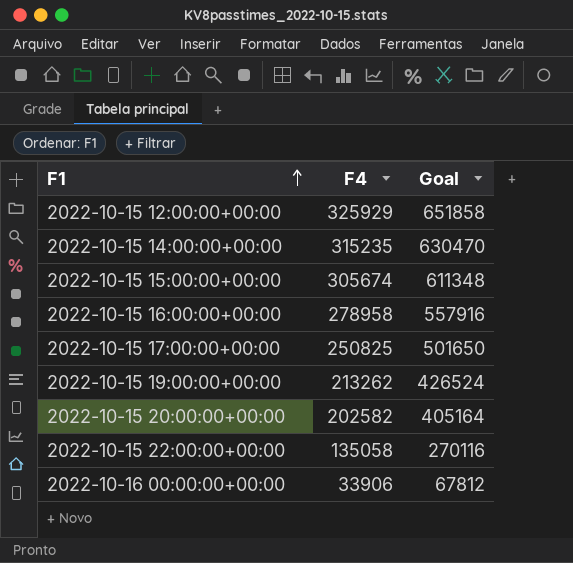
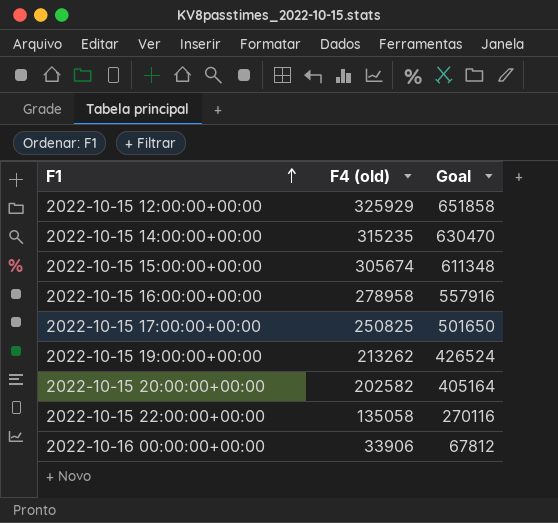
column name: F4 -> F4 (old)

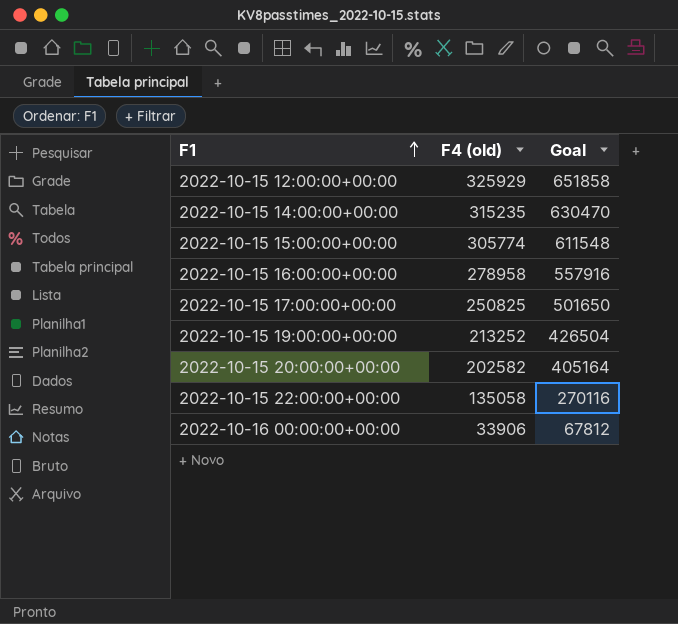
2022-10-15 15:00:00+00:00 | F4 (old): 305674 -> 305774
2022-10-15 15:00:00+00:00 | Goal: 611348 -> 611548
2022-10-15 19:00:00+00:00 | F4 (old): 213262 -> 213252
2022-10-15 19:00:00+00:00 | Goal: 426524 -> 426504

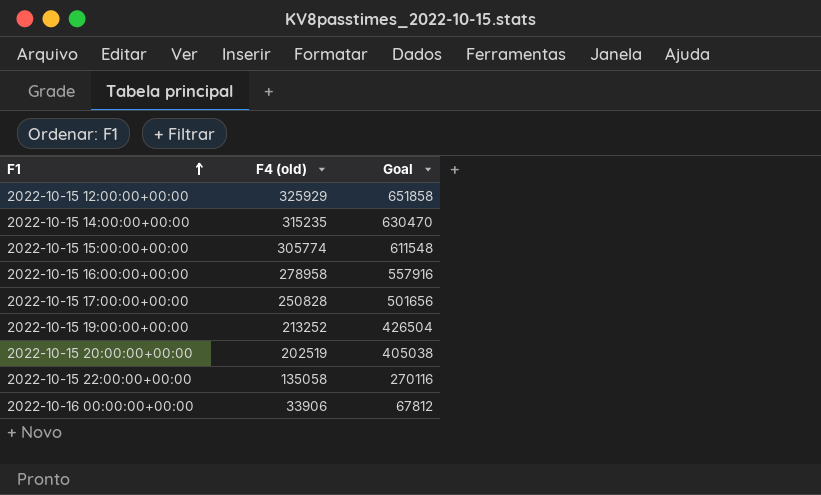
2022-10-15 17:00:00+00:00 | F4 (old): 250825 -> 250828
2022-10-15 17:00:00+00:00 | Goal: 501650 -> 501656
2022-10-15 20:00:00+00:00 | F4 (old): 202582 -> 202519
2022-10-15 20:00:00+00:00 | Goal: 405164 -> 405038

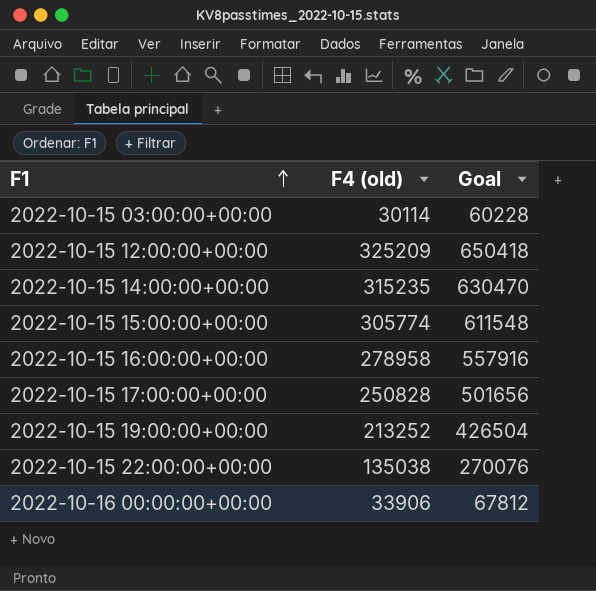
row 2022-10-15 20:00:00+00:00: 202519 | 405038 -> none
row 2022-10-15 03:00:00+00:00: none -> 30114 | 60228
2022-10-15 12:00:00+00:00 | F4 (old): 325929 -> 325209
2022-10-15 12:00:00+00:00 | Goal: 651858 -> 650418
2022-10-15 22:00:00+00:00 | F4 (old): 135058 -> 135038
2022-10-15 22:00:00+00:00 | Goal: 270116 -> 270076

